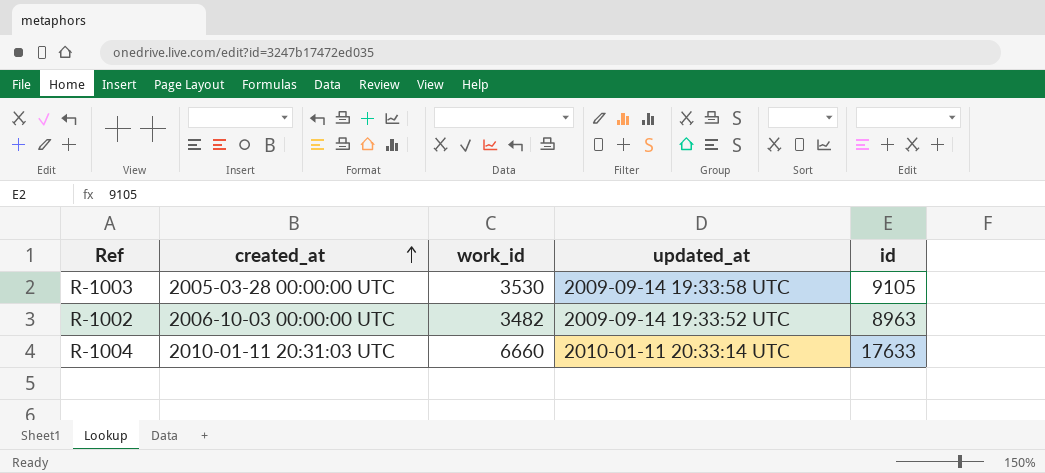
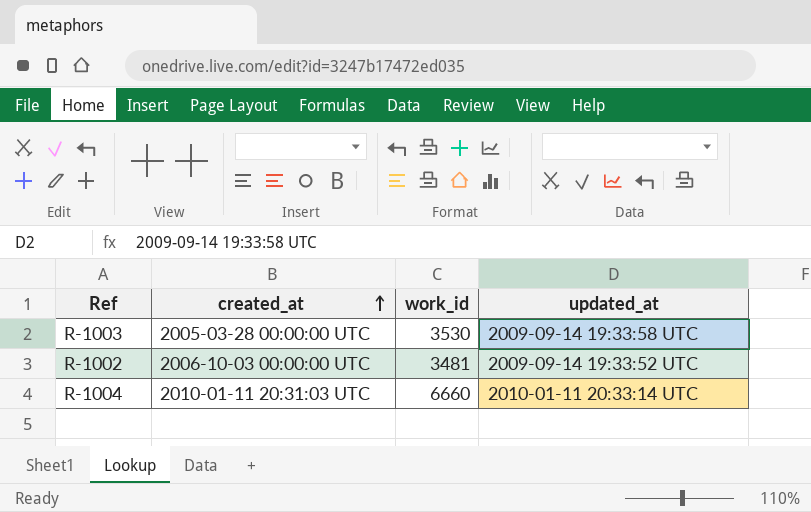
column id | position: 5 -> none
R-1002 | work_id: 3482 -> 3481

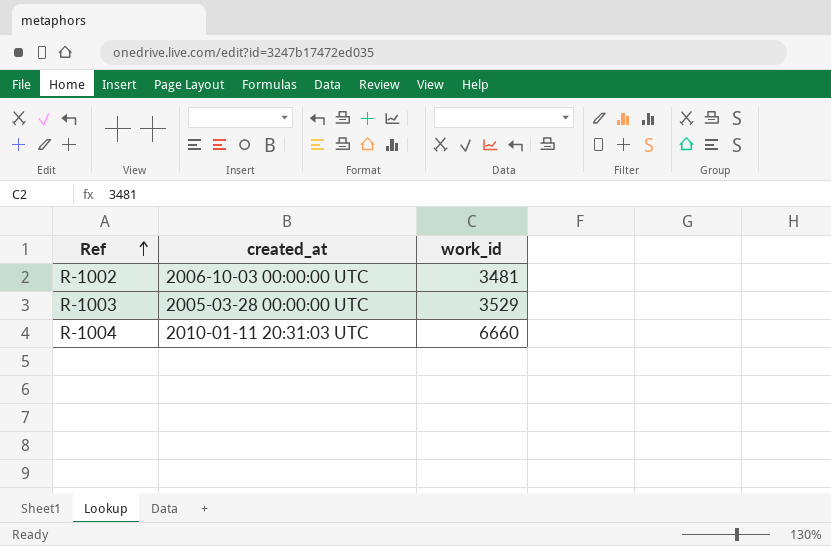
row order: created_at ascending -> Ref ascending
column updated_at | position: 4 -> none
R-1003 | work_id: 3530 -> 3529

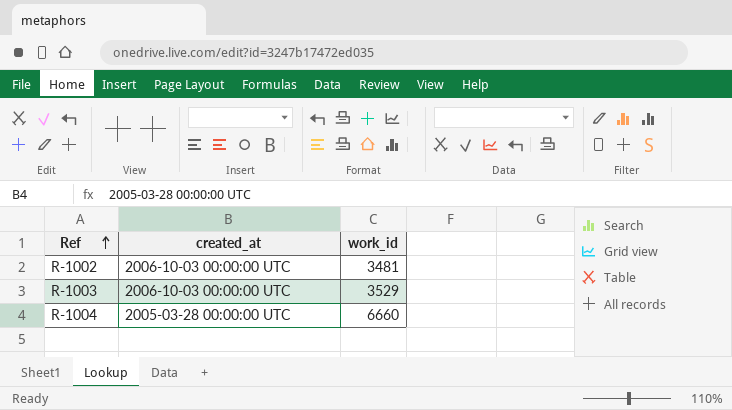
R-1003 | created_at: 2005-03-28 00:00:00 UTC -> 2006-10-03 00:00:00 UTC
R-1004 | created_at: 2010-01-11 20:31:03 UTC -> 2005-03-28 00:00:00 UTC

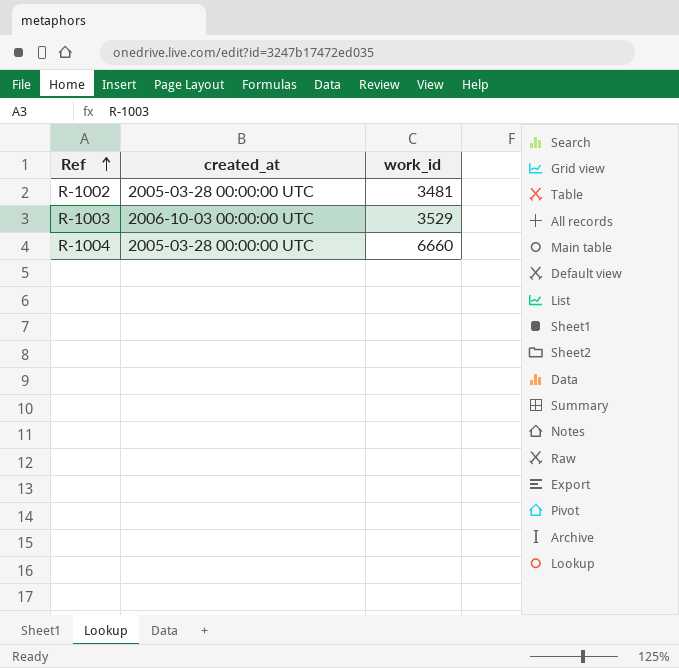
R-1002 | created_at: 2006-10-03 00:00:00 UTC -> 2005-03-28 00:00:00 UTC

